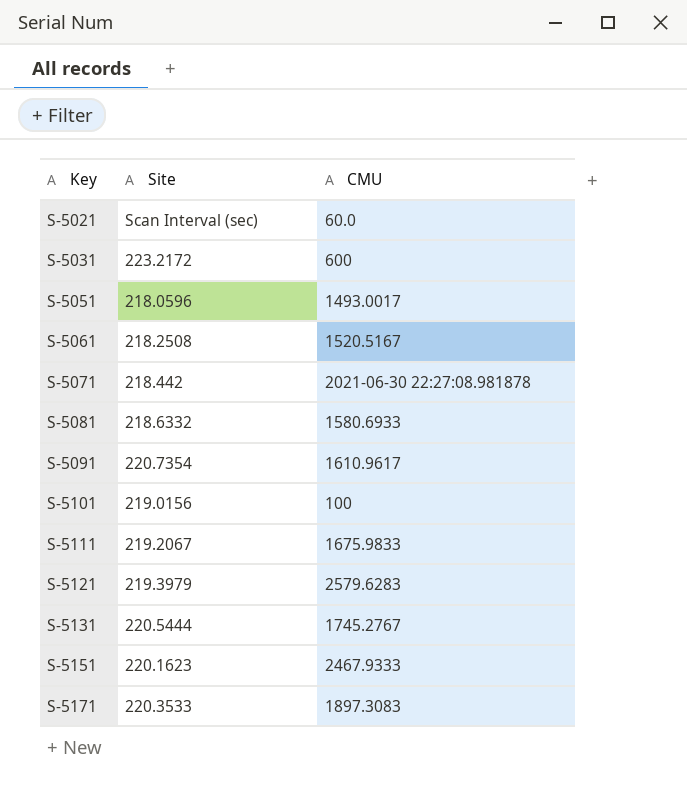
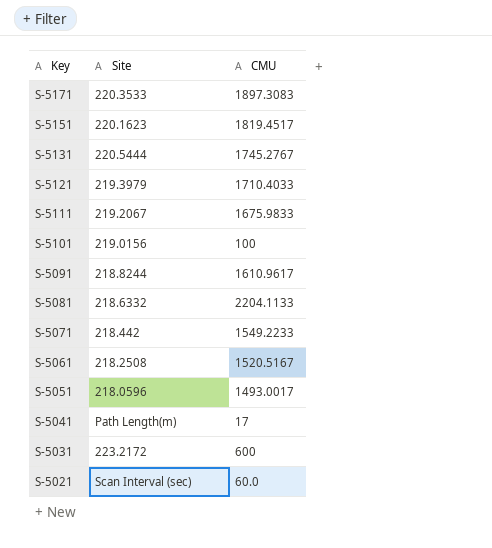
row order: Key ascending -> Key descending
S-5151 | CMU: 2467.9333 -> 1819.4517
S-5121 | CMU: 2579.6283 -> 1710.4033
S-5091 | Site: 220.7354 -> 218.8244
S-5081 | CMU: 1580.6933 -> 2204.1133
S-5071 | CMU: 2021-06-30 22:27:08.981878 -> 1549.2233
row S-5041: none -> Path Length(m) | 17

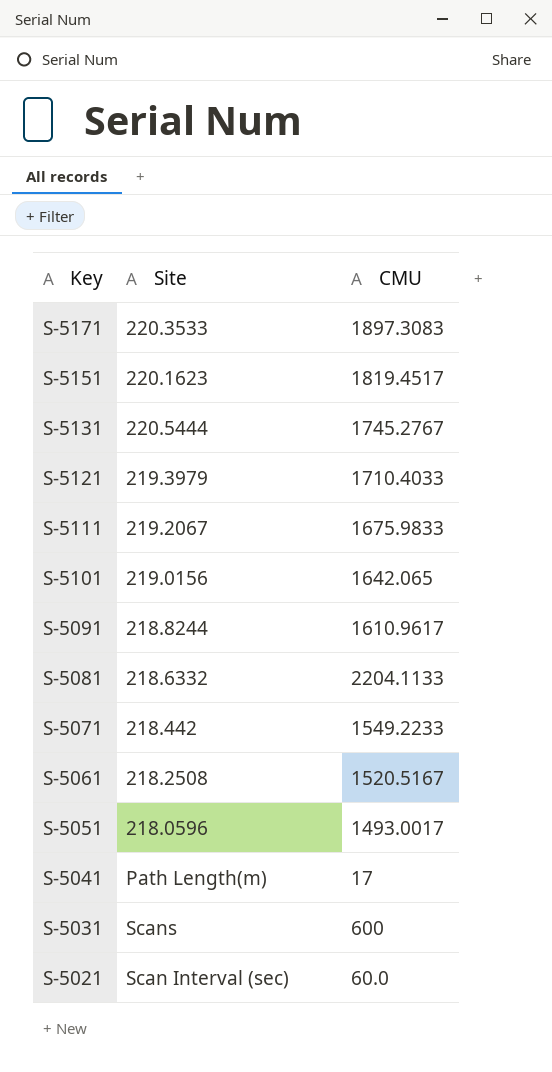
S-5101 | CMU: 100 -> 1642.065
S-5031 | Site: 223.2172 -> Scans

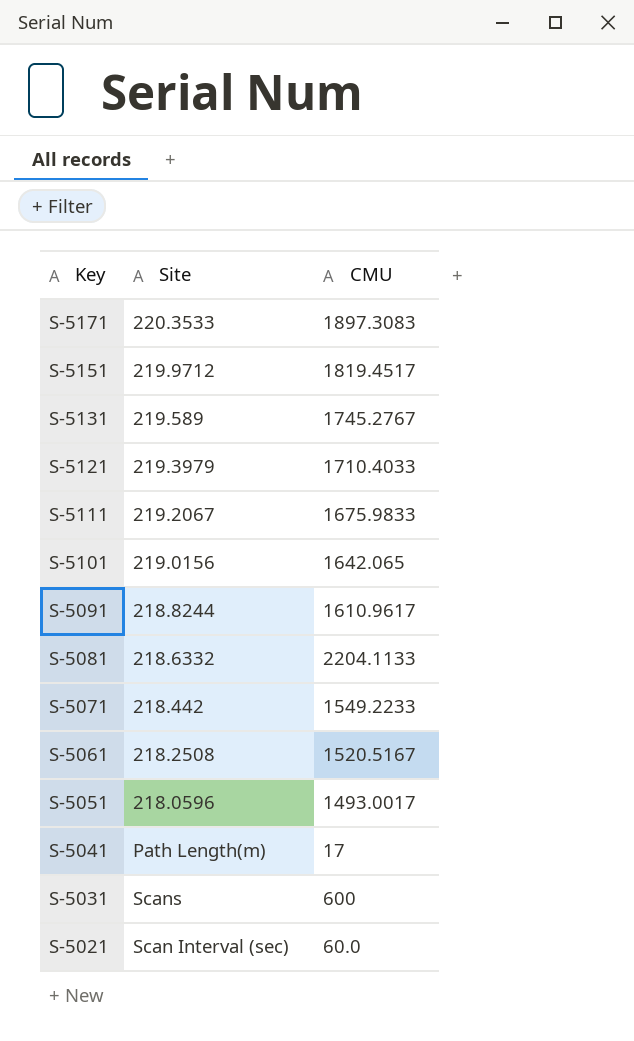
S-5151 | Site: 220.1623 -> 219.9712
S-5131 | Site: 220.5444 -> 219.589

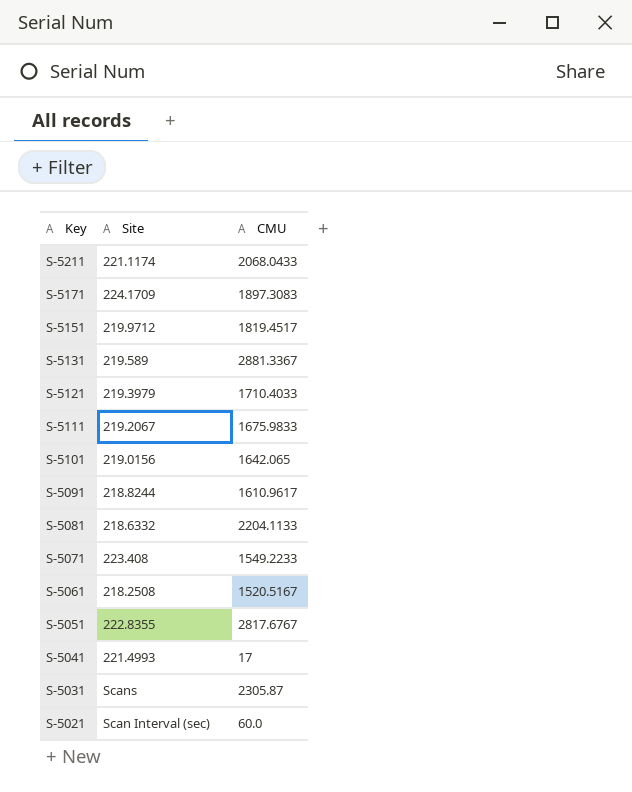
row S-5211: none -> 221.1174 | 2068.0433
S-5171 | Site: 220.3533 -> 224.1709
S-5131 | CMU: 1745.2767 -> 2881.3367
S-5071 | Site: 218.442 -> 223.408
S-5051 | Site: 218.0596 -> 222.8355
S-5051 | CMU: 1493.0017 -> 2817.6767
S-5041 | Site: Path Length(m) -> 221.4993
S-5031 | CMU: 600 -> 2305.87

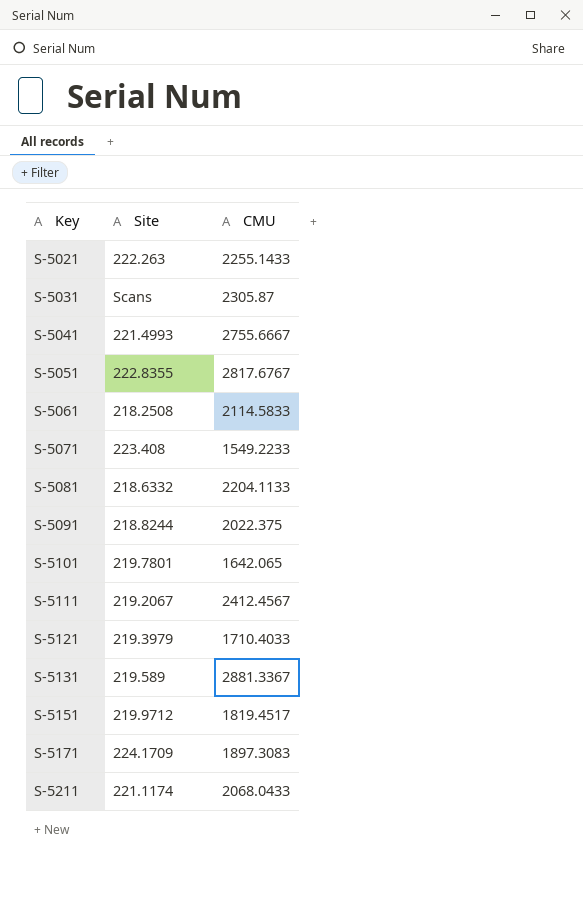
row order: Key descending -> Key ascending
S-5021 | Site: Scan Interval (sec) -> 222.263
S-5021 | CMU: 60.0 -> 2255.1433
S-5041 | CMU: 17 -> 2755.6667
S-5061 | CMU: 1520.5167 -> 2114.5833
S-5091 | CMU: 1610.9617 -> 2022.375
S-5101 | Site: 219.0156 -> 219.7801
S-5111 | CMU: 1675.9833 -> 2412.4567

